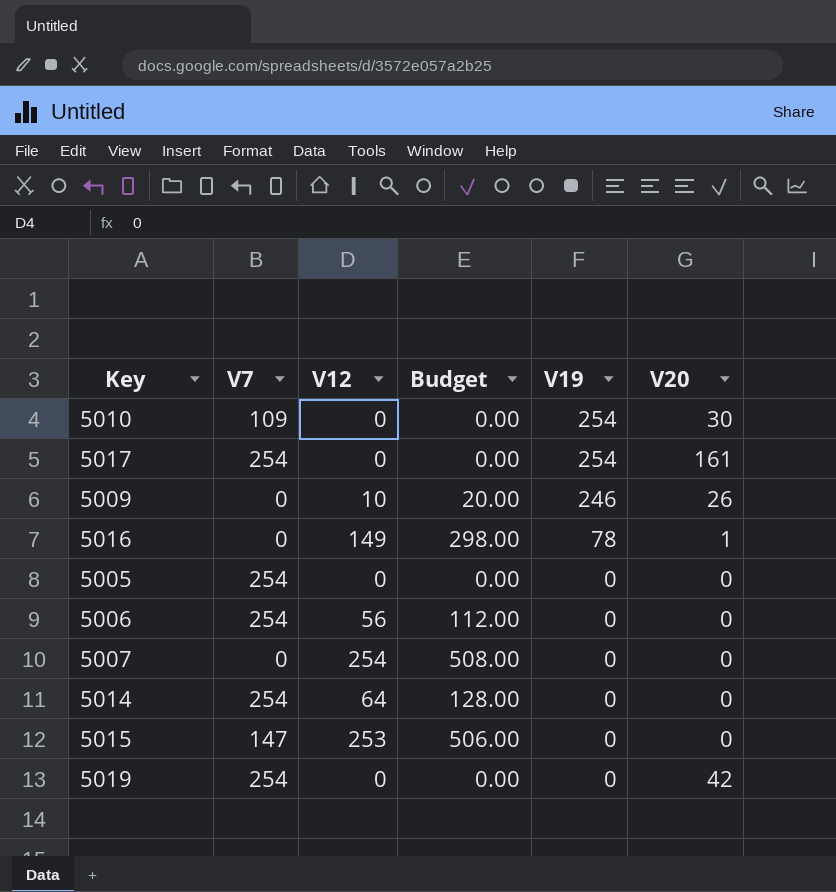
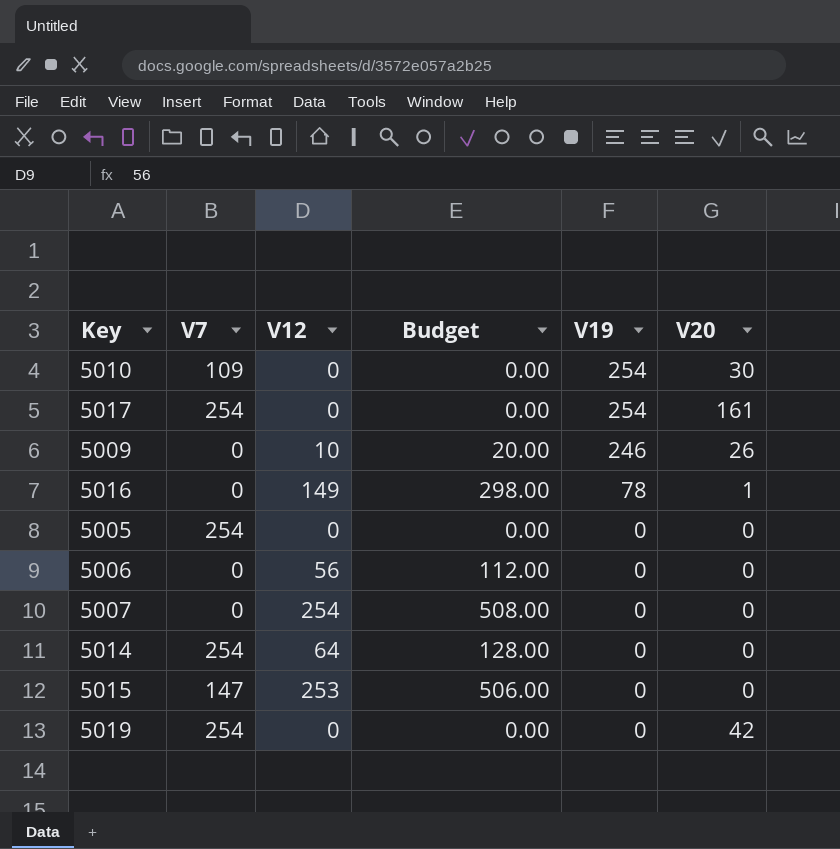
5006 | V7: 254 -> 0

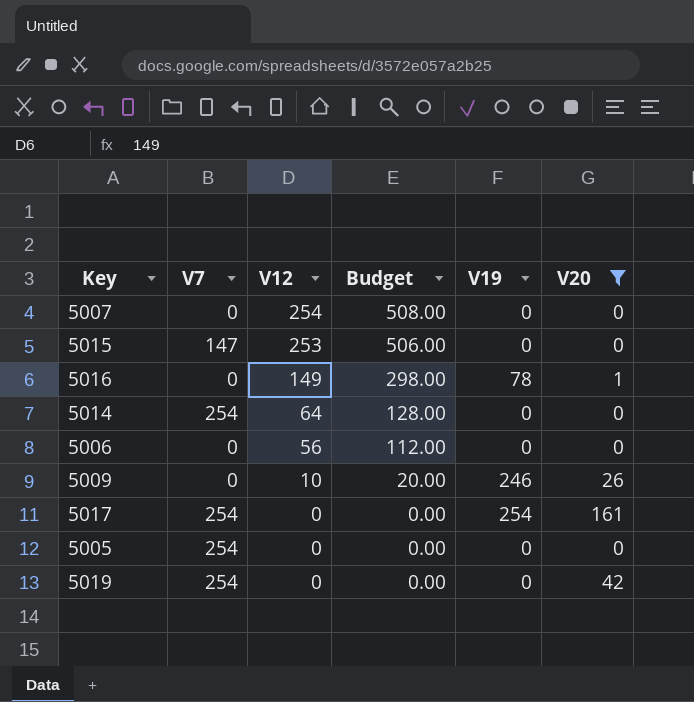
filter: none -> V20 != 30
row order: V19 descending -> V12 descending

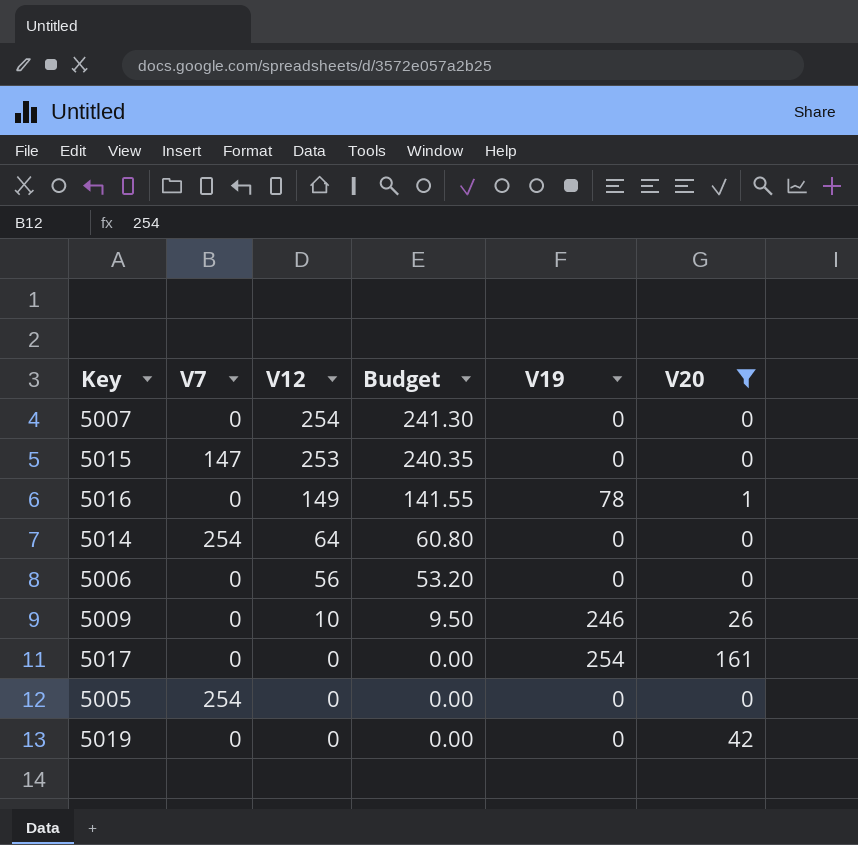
column Budget | formula: [V12] * 2 -> [V12] * 0.95
5017 | V7: 254 -> 0
5019 | V7: 254 -> 0

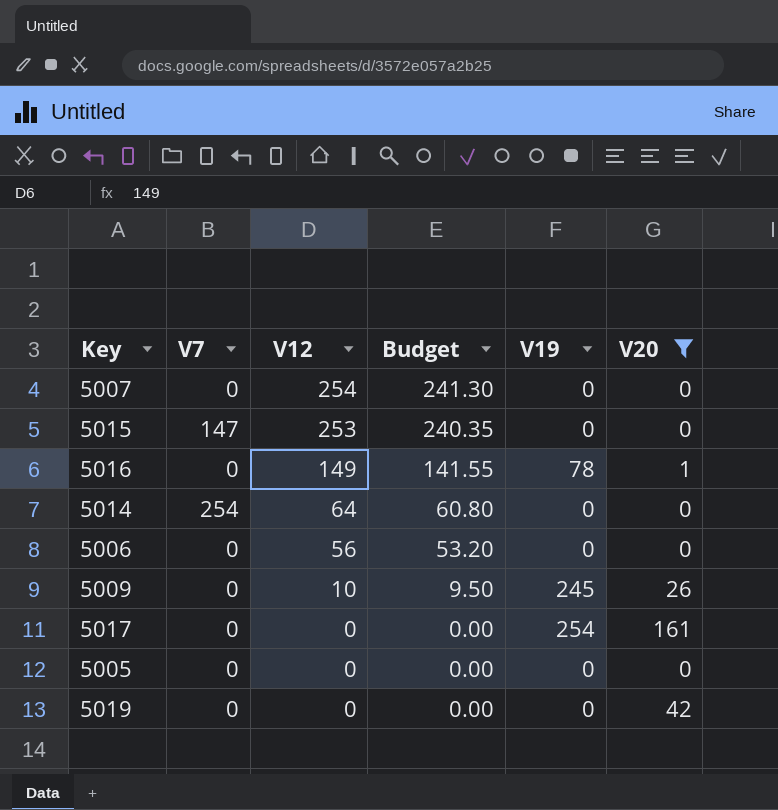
5009 | V19: 246 -> 245
5005 | V7: 254 -> 0

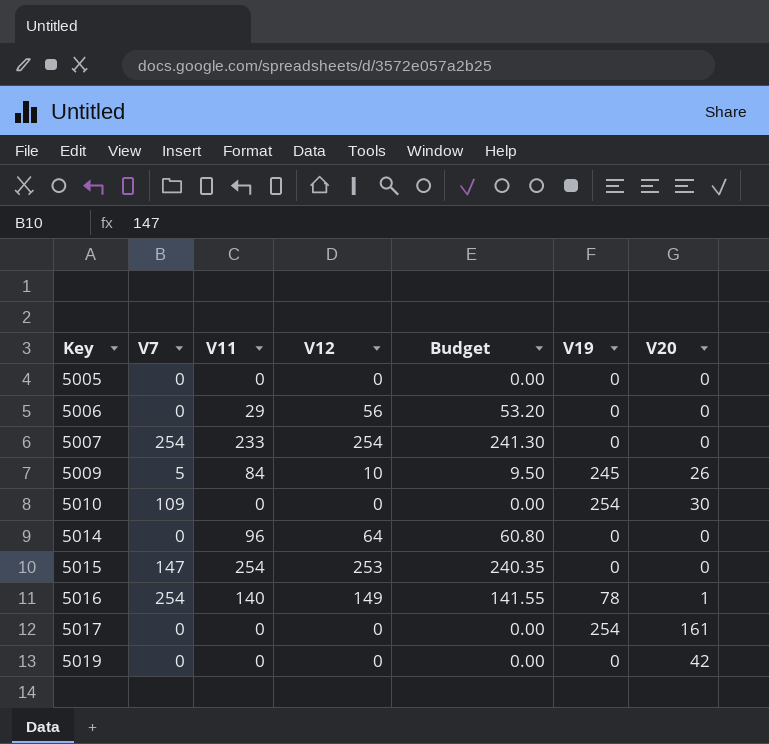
filter: V20 != 30 -> none
row order: V12 descending -> Key ascending
column V11 | position: none -> 3
5007 | V7: 0 -> 254
5009 | V7: 0 -> 5
5014 | V7: 254 -> 0
5016 | V7: 0 -> 254

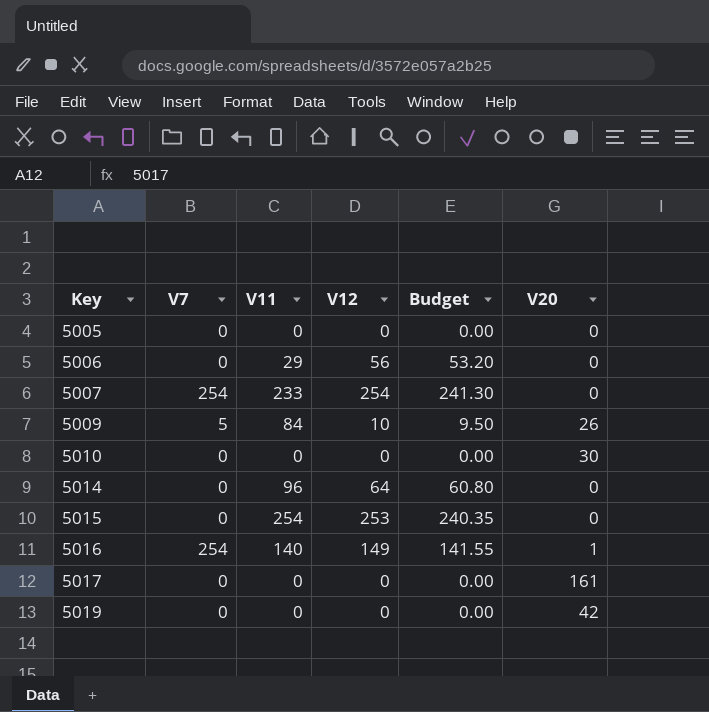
column V19 | position: 6 -> none
5010 | V7: 109 -> 0
5015 | V7: 147 -> 0

